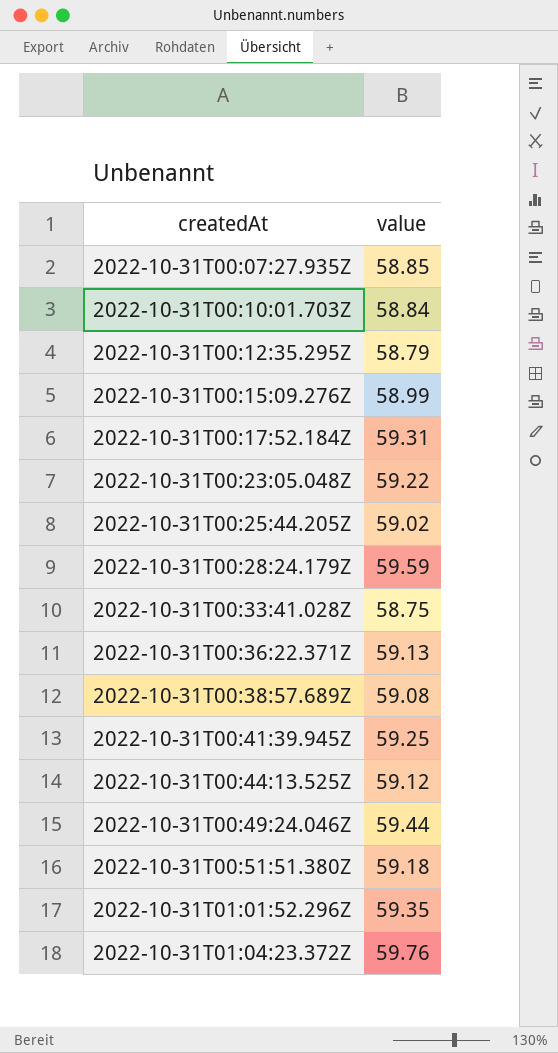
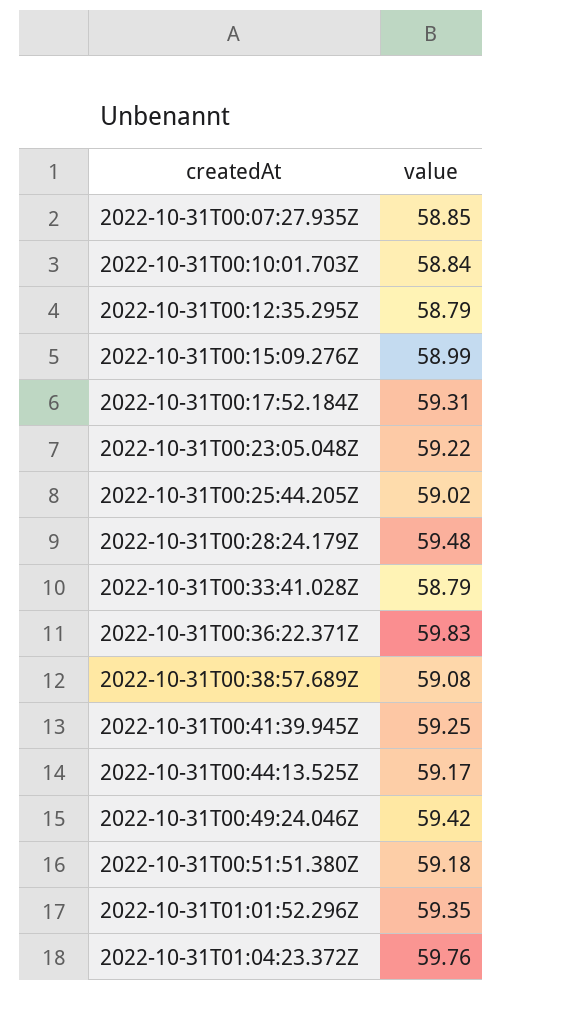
2022-10-31T00:28:24.179Z | value: 59.59 -> 59.48
2022-10-31T00:33:41.028Z | value: 58.75 -> 58.79
2022-10-31T00:36:22.371Z | value: 59.13 -> 59.83
2022-10-31T00:44:13.525Z | value: 59.12 -> 59.17
2022-10-31T00:49:24.046Z | value: 59.44 -> 59.42

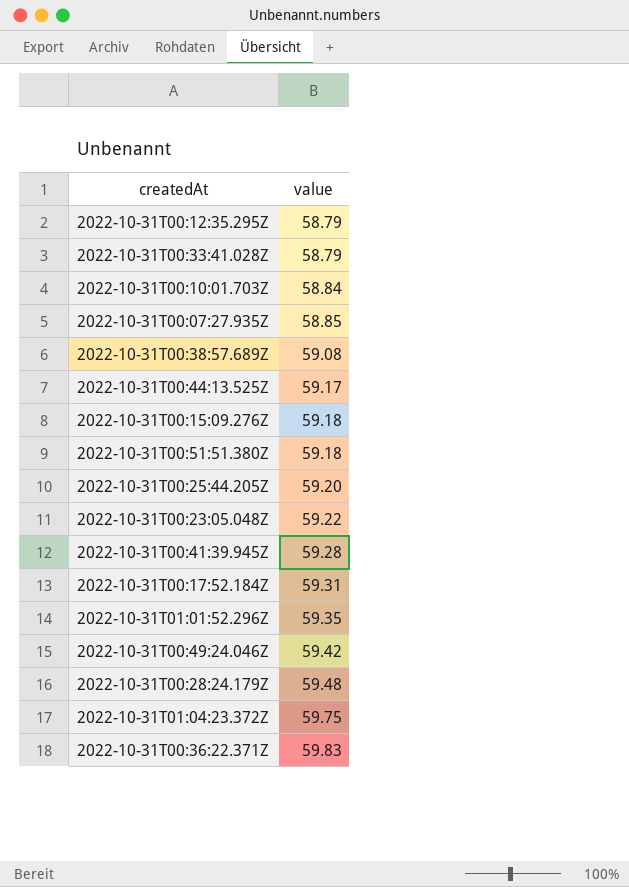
row order: createdAt ascending -> value ascending
2022-10-31T00:15:09.276Z | value: 58.99 -> 59.18
2022-10-31T00:25:44.205Z | value: 59.02 -> 59.20
2022-10-31T00:41:39.945Z | value: 59.25 -> 59.28
2022-10-31T01:04:23.372Z | value: 59.76 -> 59.75

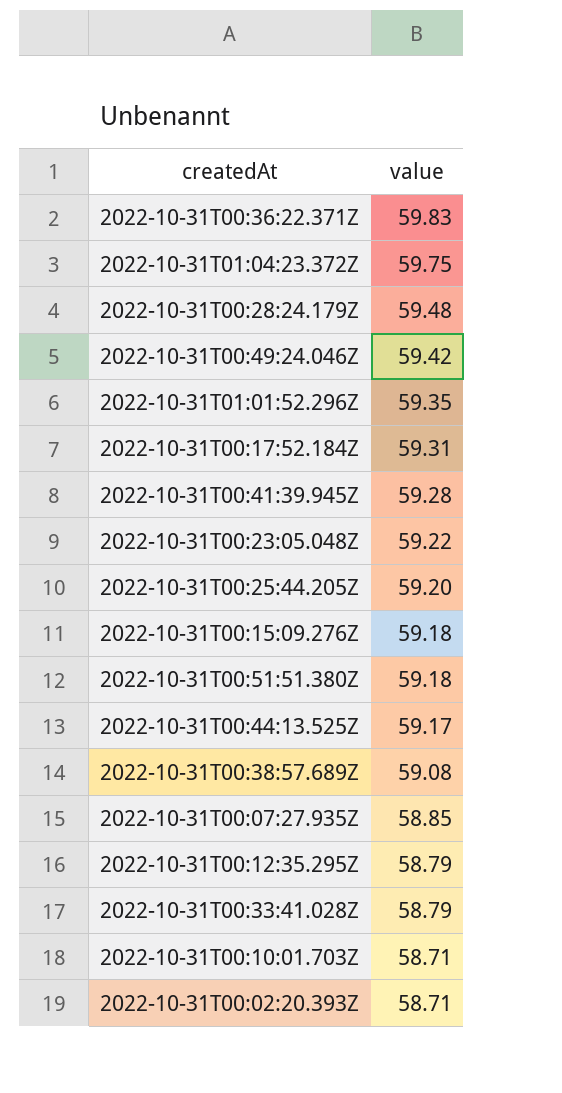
row order: value ascending -> value descending
2022-10-31T00:10:01.703Z | value: 58.84 -> 58.71
row 2022-10-31T00:02:20.393Z: none -> 58.71

